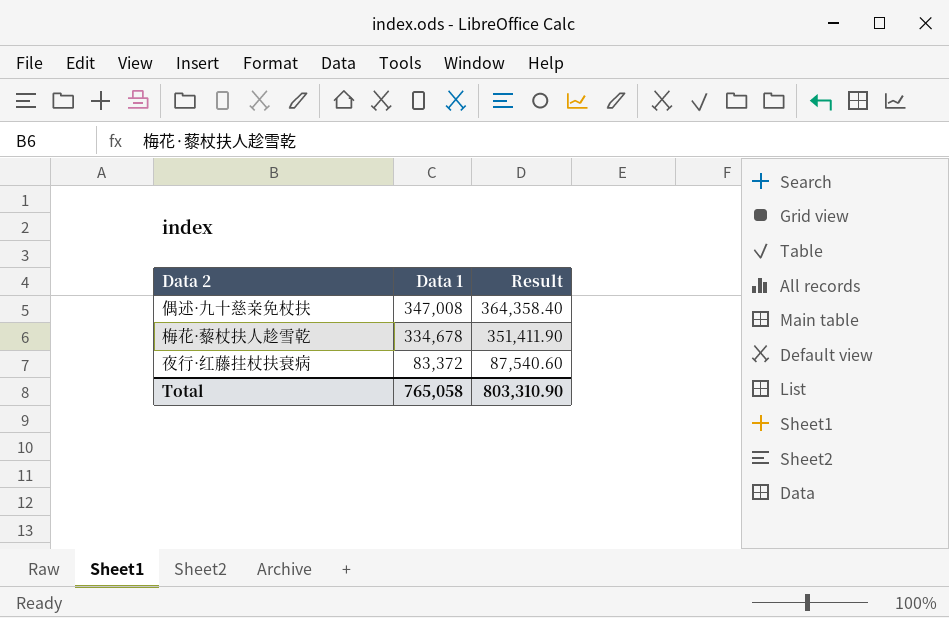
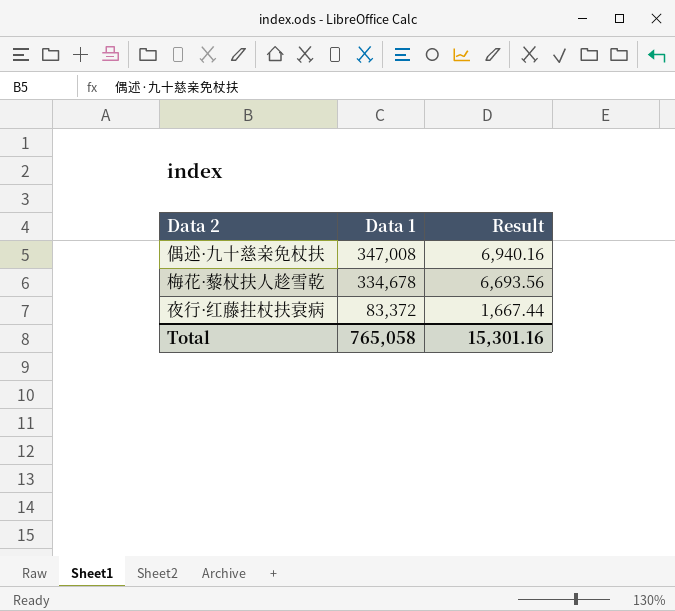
column Result | formula: [Data 1] * 1.05 -> [Data 1] * 0.02
Total | Result: 803,310.90 -> 15,301.16

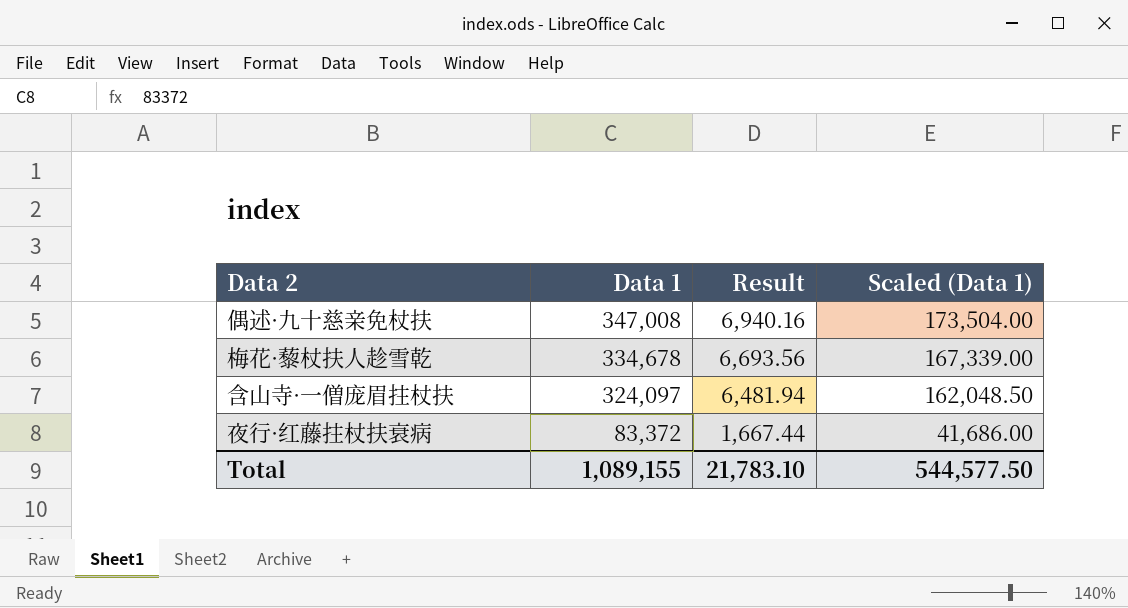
column Scaled (Data 1) | formula: none -> [Data 1] * 0.5
row 含山寺·一僧庞眉拄杖扶: none -> 324,097 | 6,481.94 | 162,048.50
Total | Data 1: 765,058 -> 1,089,155
Total | Result: 15,301.16 -> 21,783.10

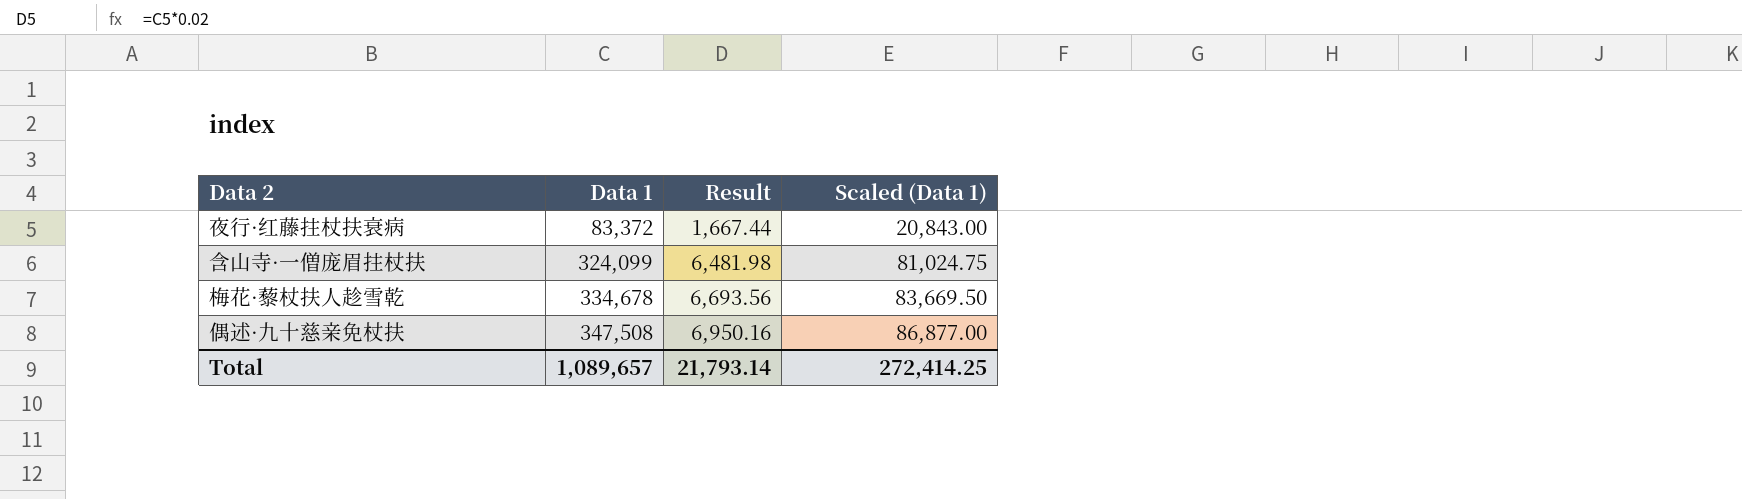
row order: Data 1 descending -> Data 1 ascending
column Scaled (Data 1) | formula: [Data 1] * 0.5 -> [Data 1] * 0.25
含山寺·一僧庞眉拄杖扶 | Data 1: 324,097 -> 324,099
含山寺·一僧庞眉拄杖扶 | Result: 6,481.94 -> 6,481.98
偶述·九十慈亲免杖扶 | Data 1: 347,008 -> 347,508
偶述·九十慈亲免杖扶 | Result: 6,940.16 -> 6,950.16
Total | Data 1: 1,089,155 -> 1,089,657
Total | Result: 21,783.10 -> 21,793.14
Total | Scaled (Data 1): 544,577.50 -> 272,414.25

